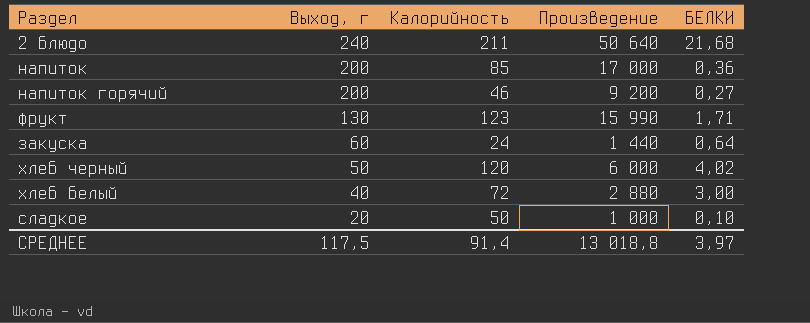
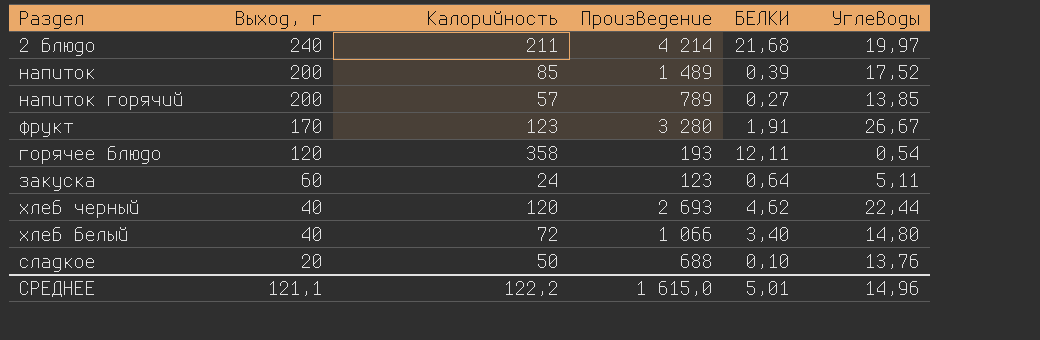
column Произведение | formula: [Выход, г] * [Калорийность] -> [Калорийность] * [Углеводы]
column Углеводы | position: none -> 6
напиток | БЕЛКИ: 0,36 -> 0,39
напиток горячий | Калорийность: 46 -> 57
фрукт | Выход, г: 130 -> 170
фрукт | БЕЛКИ: 1,71 -> 1,91
row горячее блюдо: none -> 120 | 358 | 193 | 12,11 | 0,54
хлеб черный | Выход, г: 50 -> 40
хлеб черный | БЕЛКИ: 4,02 -> 4,62
хлеб белый | БЕЛКИ: 3,00 -> 3,40
СРЕДНЕЕ | Выход, г: 117,5 -> 121,1
СРЕДНЕЕ | Калорийность: 91,4 -> 122,2
СРЕДНЕЕ | Произведение: 13 018,8 -> 1 615,0
СРЕДНЕЕ | БЕЛКИ: 3,97 -> 5,01

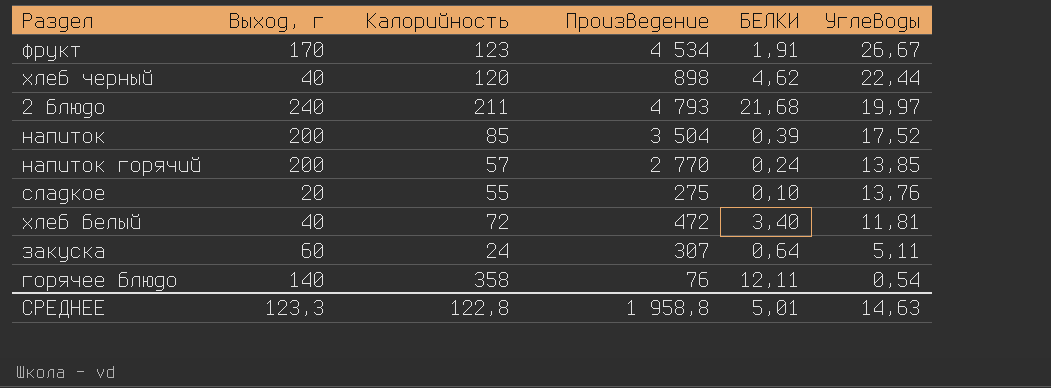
row order: Выход, г descending -> Углеводы descending
column Произведение | formula: [Калорийность] * [Углеводы] -> [Выход, г] * [Углеводы]
напиток горячий | БЕЛКИ: 0,27 -> 0,24
сладкое | Калорийность: 50 -> 55
хлеб белый | Углеводы: 14,80 -> 11,81
горячее блюдо | Выход, г: 120 -> 140
СРЕДНЕЕ | Выход, г: 121,1 -> 123,3
СРЕДНЕЕ | Калорийность: 122,2 -> 122,8
СРЕДНЕЕ | Произведение: 1 615,0 -> 1 958,8
СРЕДНЕЕ | Углеводы: 14,96 -> 14,63

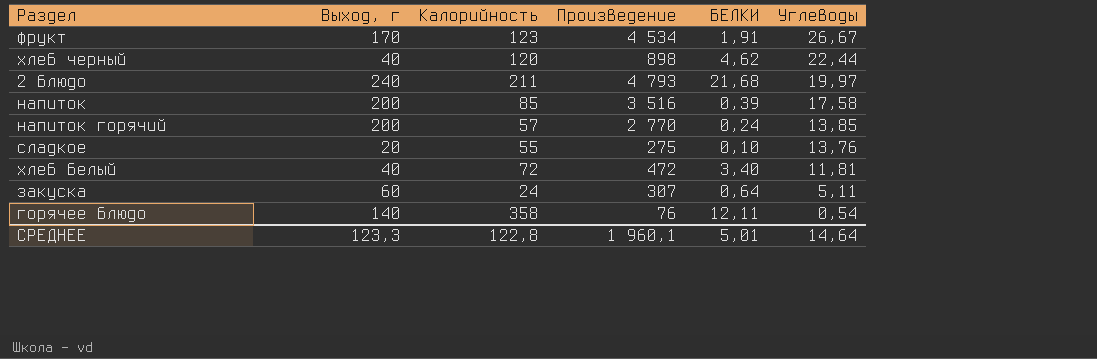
напиток | Произведение: 3 504 -> 3 516
напиток | Углеводы: 17,52 -> 17,58
СРЕДНЕЕ | Произведение: 1 958,8 -> 1 960,1
СРЕДНЕЕ | Углеводы: 14,63 -> 14,64

